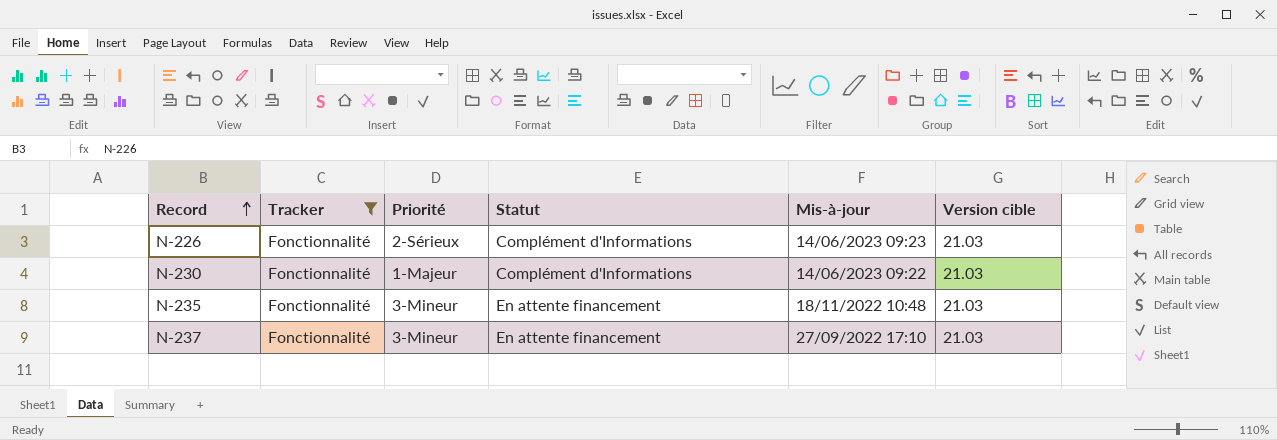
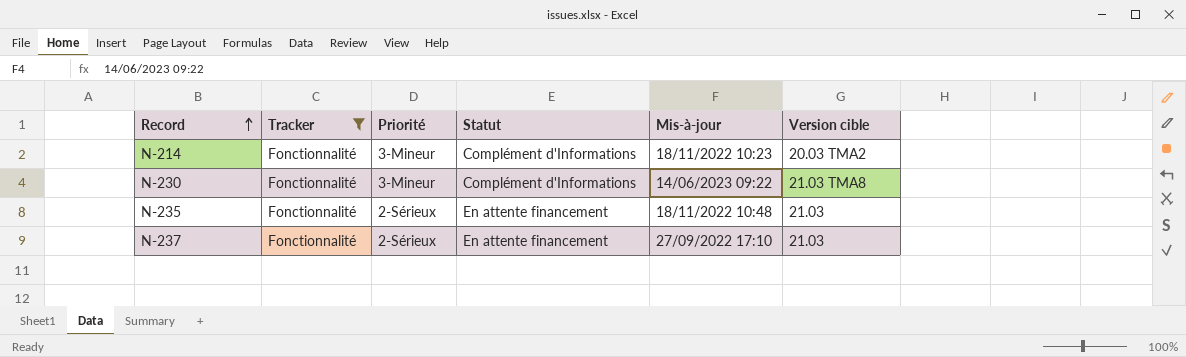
row N-226: Fonctionnalité | 2-Sérieux | Complément d'Informations | 14/06/2023 09:23 | 21.03 -> none
row N-214: none -> Fonctionnalité | 3-Mineur | Complément d'Informations | 18/11/2022 10:23 | 20.03 TMA2
N-230 | Priorité: 1-Majeur -> 3-Mineur
N-230 | Version cible: 21.03 -> 21.03 TMA8
N-235 | Priorité: 3-Mineur -> 2-Sérieux
N-237 | Priorité: 3-Mineur -> 2-Sérieux

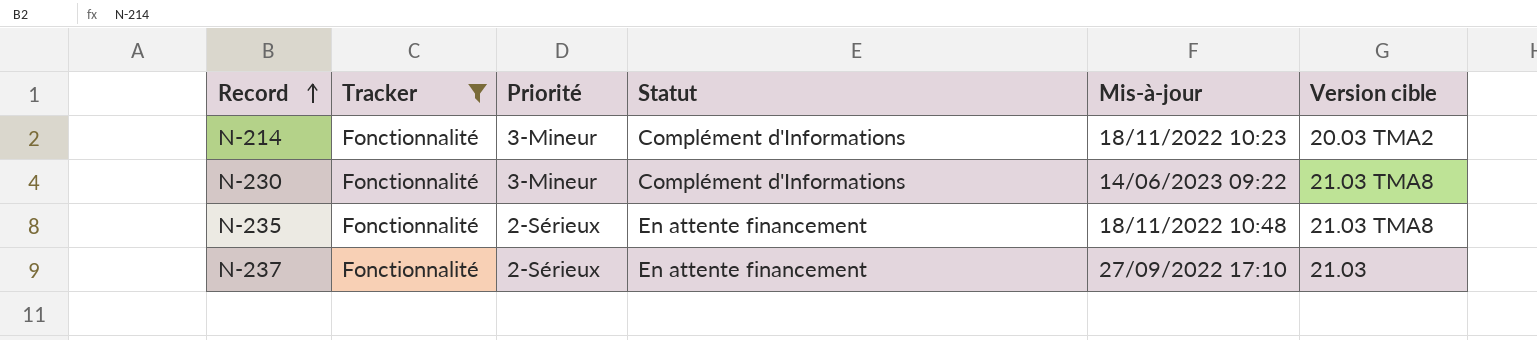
N-235 | Version cible: 21.03 -> 21.03 TMA8

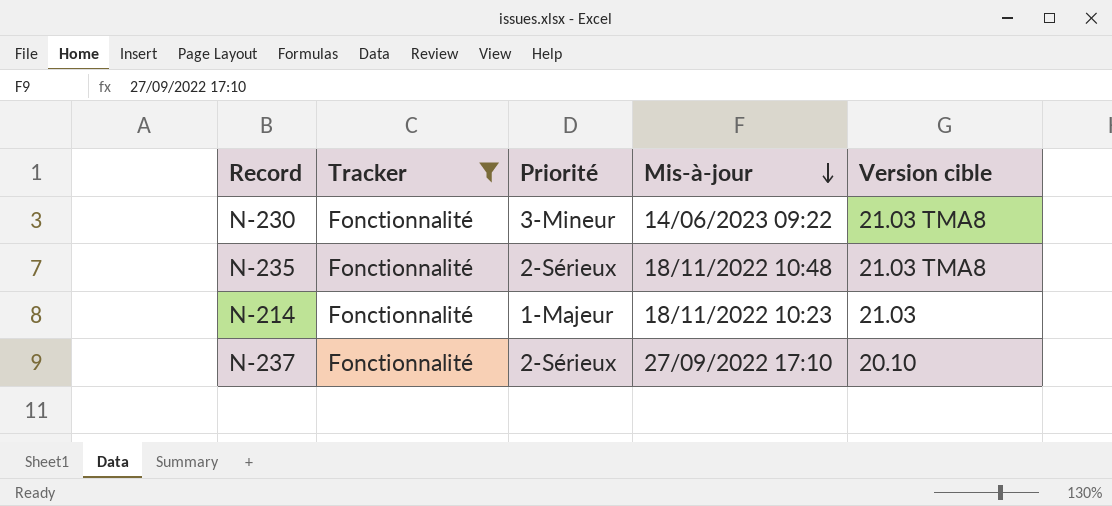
row order: Record ascending -> Mis-à-jour descending
column Statut | position: 4 -> none
N-214 | Priorité: 3-Mineur -> 1-Majeur
N-214 | Version cible: 20.03 TMA2 -> 21.03
N-237 | Version cible: 21.03 -> 20.10

